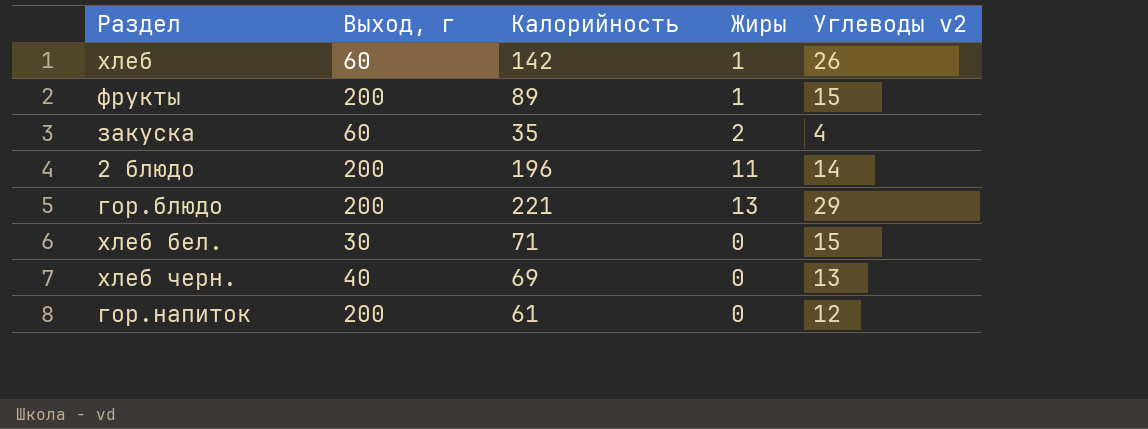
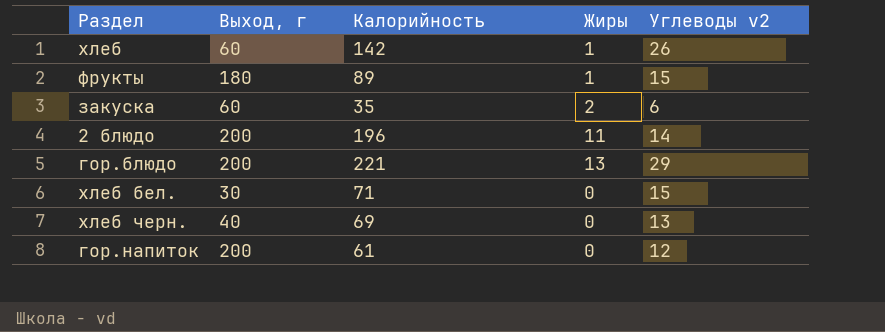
фрукты | Выход, г: 200 -> 180
закуска | Углеводы v2: 4 -> 6

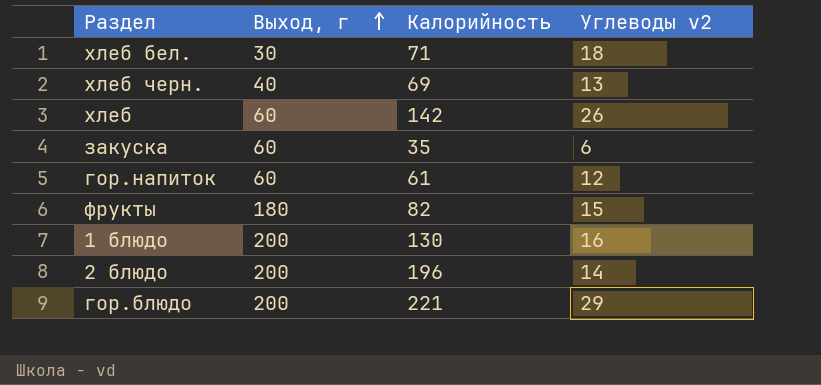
row order: none -> Выход, г ascending
column Жиры | position: 4 -> none
хлеб бел. | Углеводы v2: 15 -> 18
гор.напиток | Выход, г: 200 -> 60
фрукты | Калорийность: 89 -> 82
row 1 блюдо: none -> 200 | 130 | 16

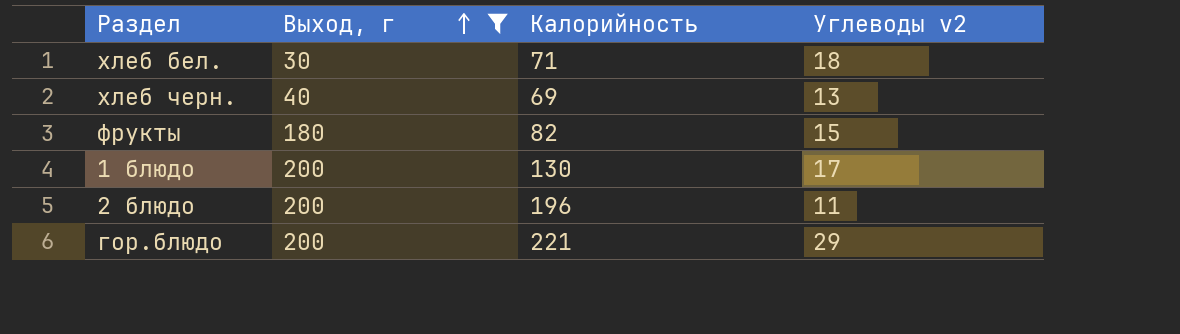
filter: none -> Выход, г != 60
1 блюдо | Углеводы v2: 16 -> 17
2 блюдо | Углеводы v2: 14 -> 11

